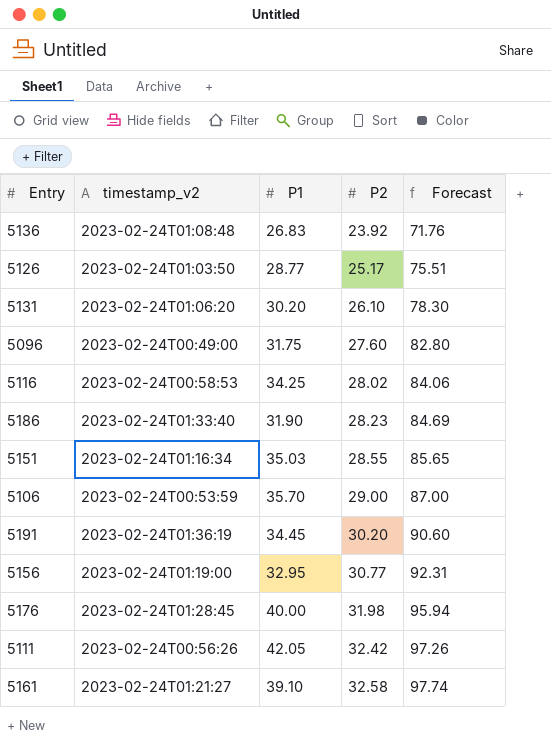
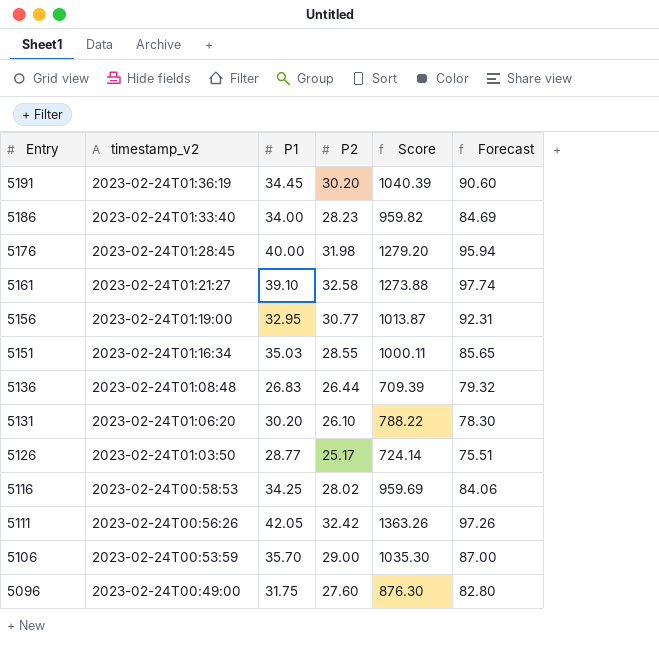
row order: P2 ascending -> Entry descending
column Score | formula: none -> [P1] * [P2]
5186 | P1: 31.90 -> 34.00
5136 | P2: 23.92 -> 26.44
5136 | Forecast: 71.76 -> 79.32

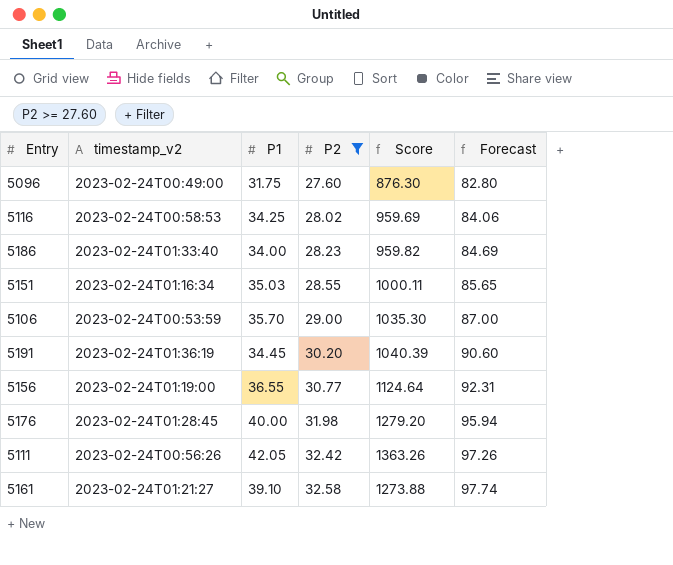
filter: none -> P2 >= 27.60
row order: Entry descending -> P2 ascending
5156 | P1: 32.95 -> 36.55
5156 | Score: 1013.87 -> 1124.64

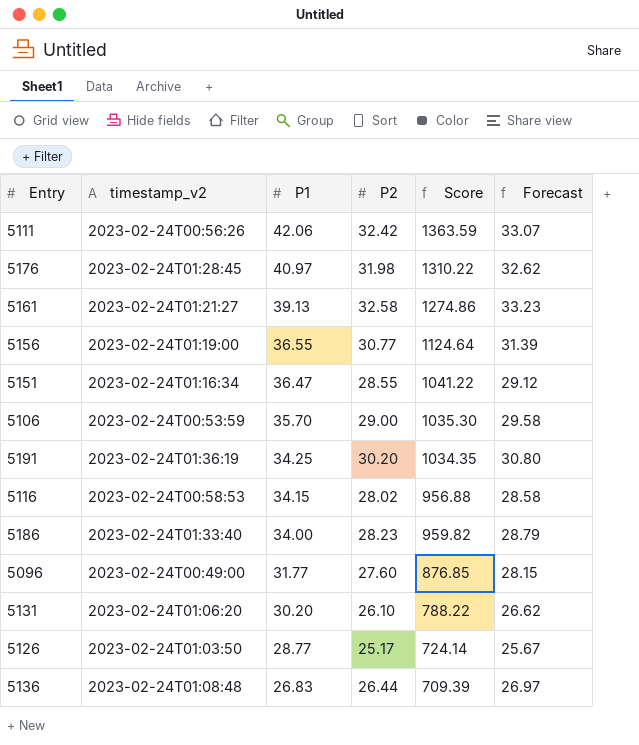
filter: P2 >= 27.60 -> none
row order: P2 ascending -> P1 descending
column Forecast | formula: [P2] * 3 -> [P2] * 1.02
5111 | P1: 42.05 -> 42.06
5111 | Score: 1363.26 -> 1363.59
5176 | P1: 40.00 -> 40.97
5176 | Score: 1279.20 -> 1310.22
5161 | P1: 39.10 -> 39.13
5161 | Score: 1273.88 -> 1274.86
5151 | P1: 35.03 -> 36.47
5151 | Score: 1000.11 -> 1041.22
5191 | P1: 34.45 -> 34.25
5191 | Score: 1040.39 -> 1034.35
5116 | P1: 34.25 -> 34.15
5116 | Score: 959.69 -> 956.88
5096 | P1: 31.75 -> 31.77
5096 | Score: 876.30 -> 876.85

